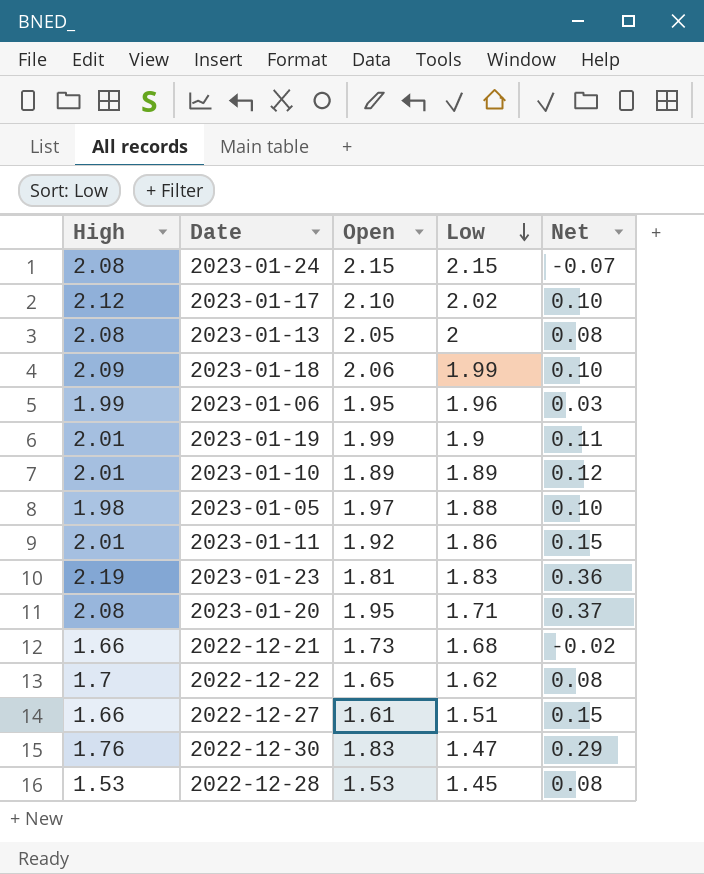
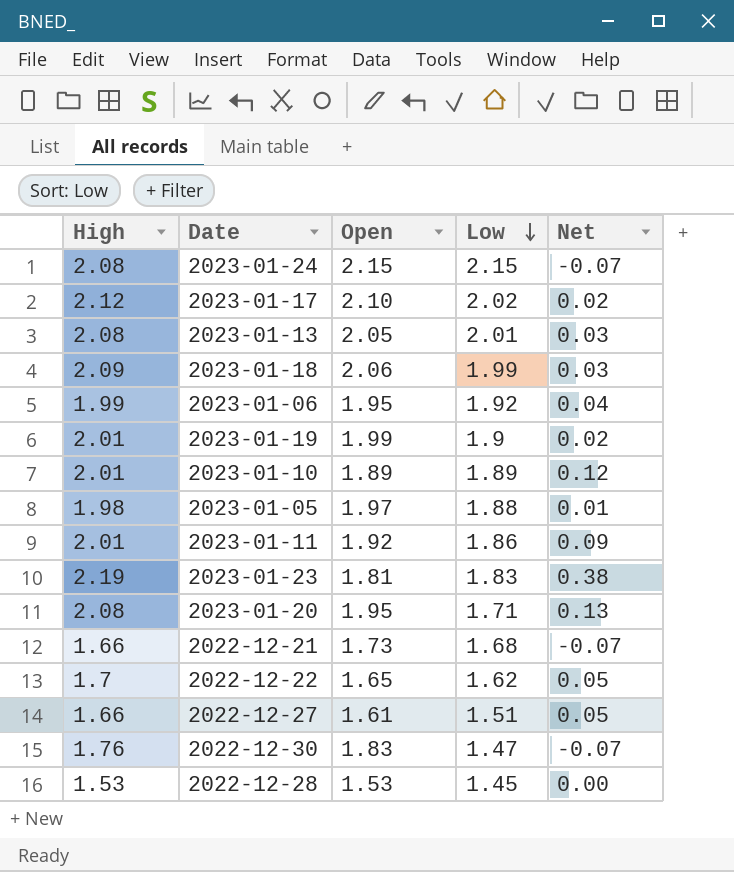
column Net | formula: [High] - [Low] -> [High] - [Open]
2023-01-13 | Low: 2 -> 2.01
2023-01-06 | Low: 1.96 -> 1.92

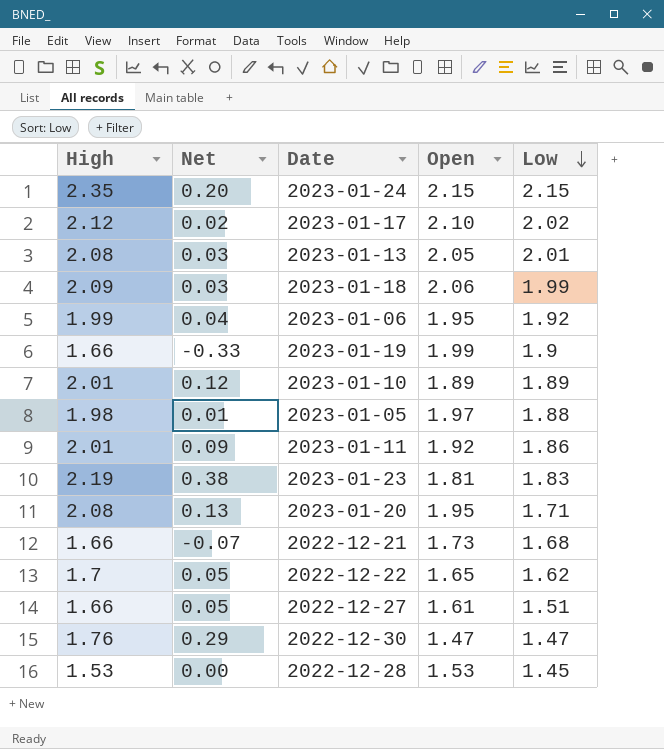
column Net | position: 5 -> 2
2023-01-24 | High: 2.08 -> 2.35
2023-01-24 | Net: -0.07 -> 0.20
2023-01-19 | High: 2.01 -> 1.66
2023-01-19 | Net: 0.02 -> -0.33
2022-12-30 | Net: -0.07 -> 0.29
2022-12-30 | Open: 1.83 -> 1.47

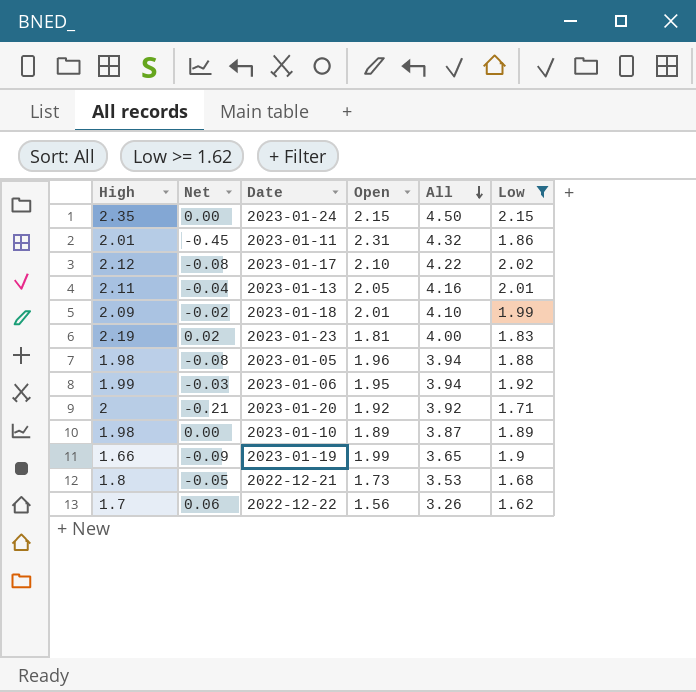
filter: none -> Low >= 1.62
row order: Low descending -> All descending
column Net | formula: [High] - [Open] -> [Low] - [Open]
column All | formula: none -> [High] + [Open]
2023-01-11 | Open: 1.92 -> 2.31
2023-01-13 | High: 2.08 -> 2.11
2023-01-18 | Open: 2.06 -> 2.01
2023-01-05 | Open: 1.97 -> 1.96
2023-01-20 | High: 2.08 -> 2
2023-01-20 | Open: 1.95 -> 1.92
2023-01-10 | High: 2.01 -> 1.98
2022-12-21 | High: 1.66 -> 1.8
2022-12-22 | Open: 1.65 -> 1.56

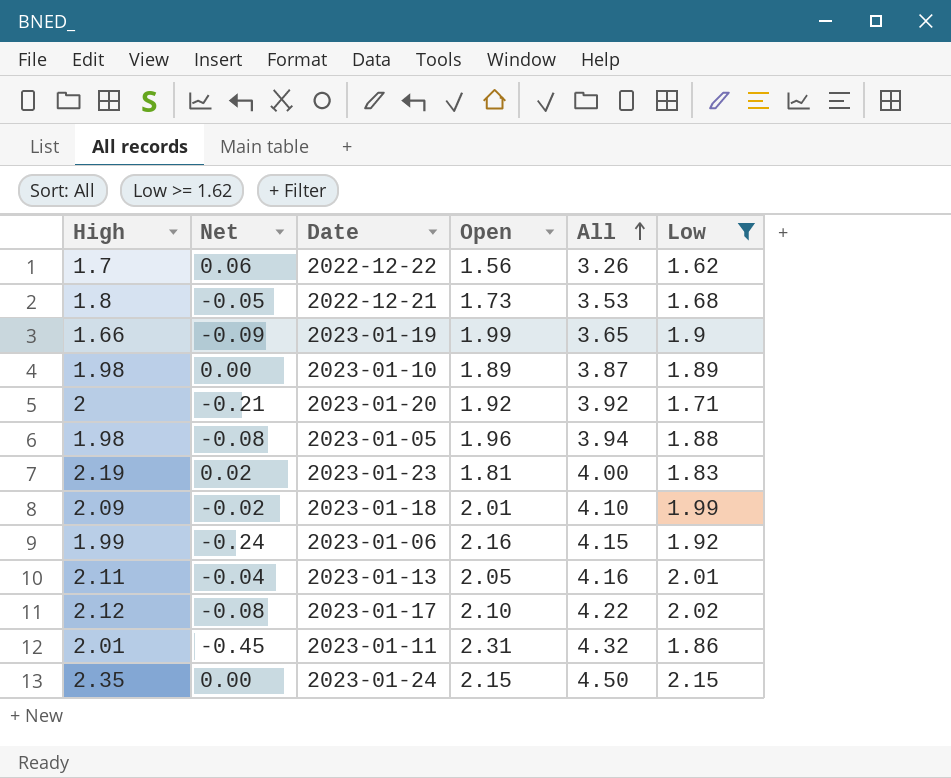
row order: All descending -> All ascending
2023-01-06 | Net: -0.03 -> -0.24
2023-01-06 | Open: 1.95 -> 2.16
2023-01-06 | All: 3.94 -> 4.15

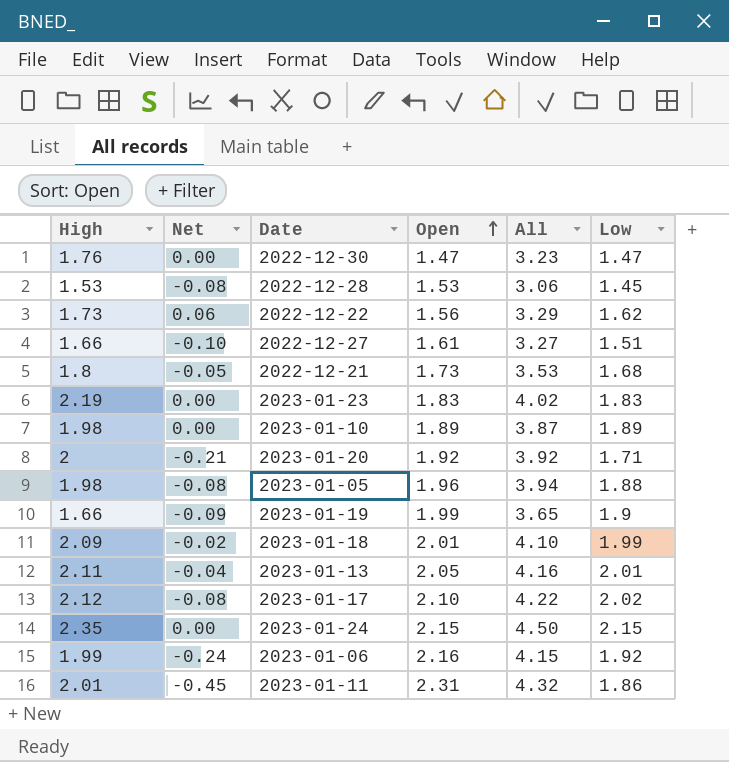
filter: Low >= 1.62 -> none
row order: All ascending -> Open ascending
2022-12-22 | High: 1.7 -> 1.73
2022-12-22 | All: 3.26 -> 3.29
2023-01-23 | Net: 0.02 -> 0.00
2023-01-23 | Open: 1.81 -> 1.83
2023-01-23 | All: 4.00 -> 4.02

